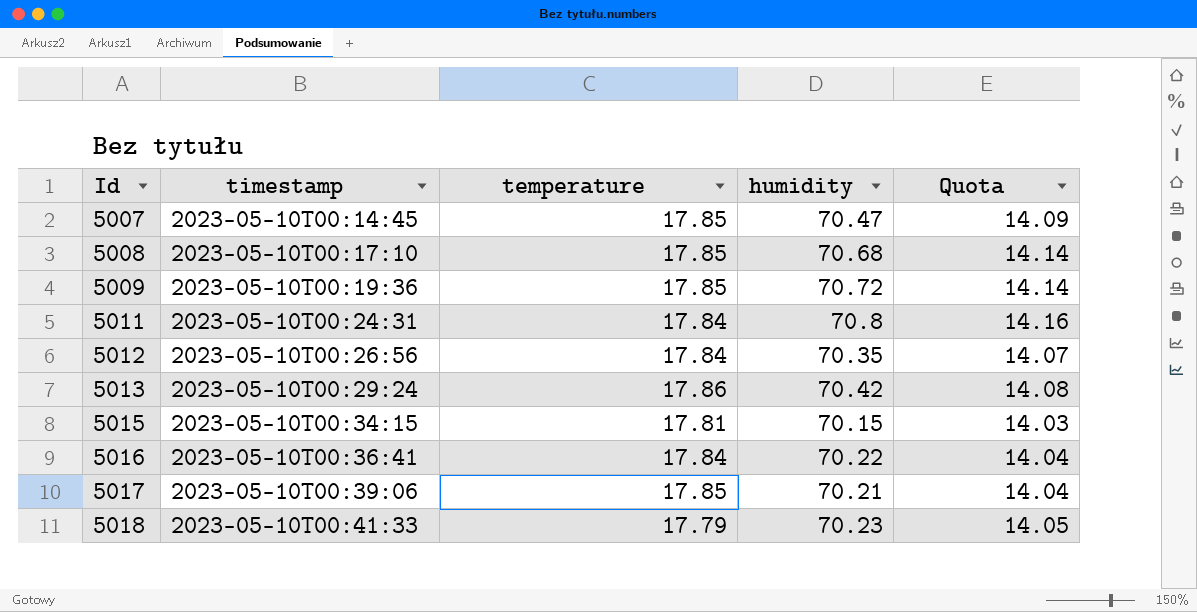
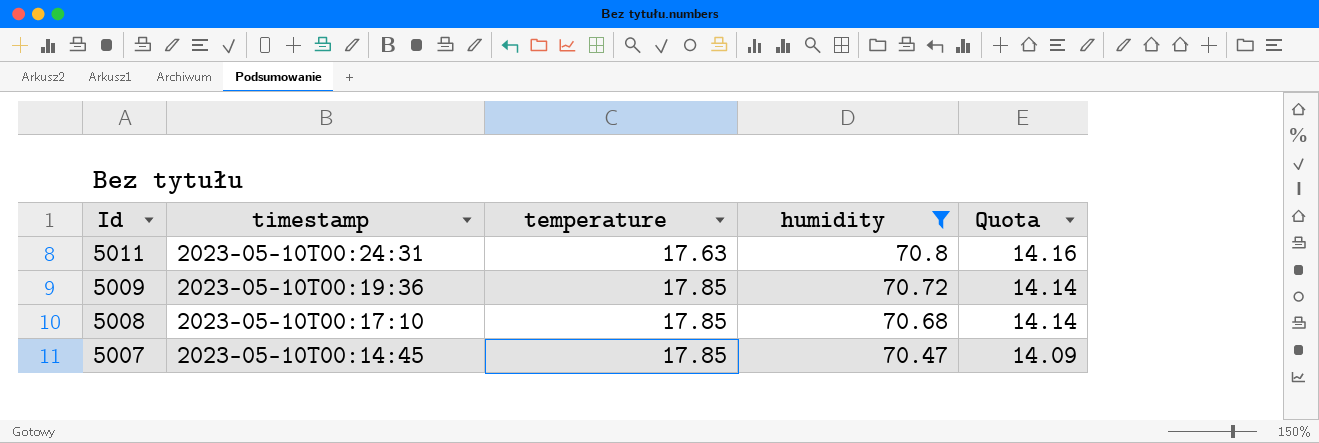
filter: none -> humidity >= 70.47
row order: Id ascending -> Id descending
5011 | temperature: 17.84 -> 17.63

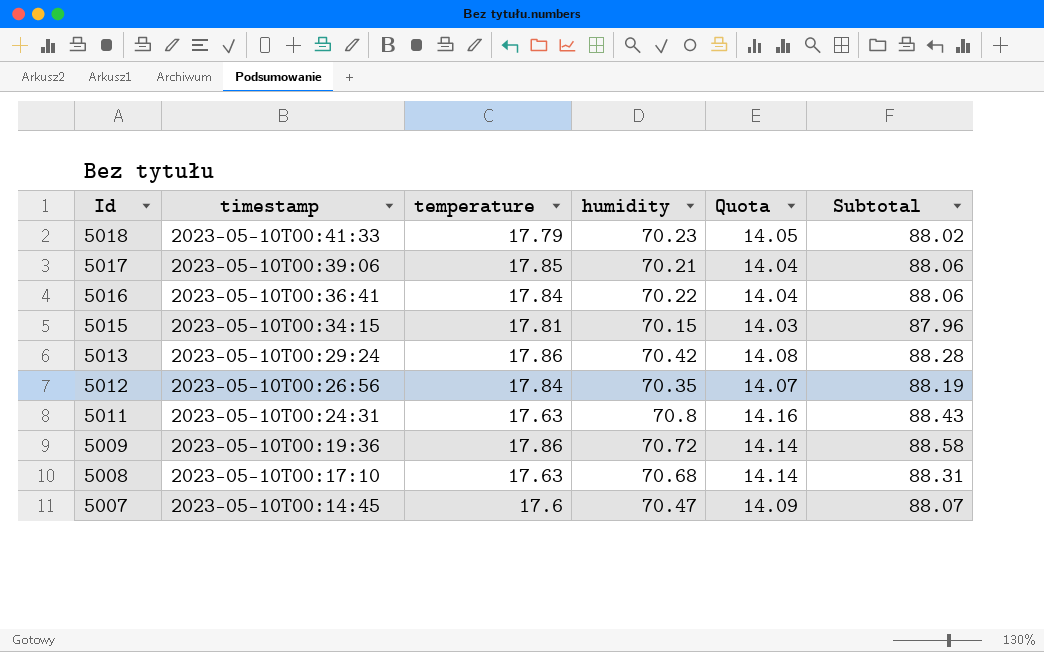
filter: humidity >= 70.47 -> none
column Subtotal | formula: none -> [temperature] + [humidity]
5009 | temperature: 17.85 -> 17.86
5008 | temperature: 17.85 -> 17.63
5007 | temperature: 17.85 -> 17.6

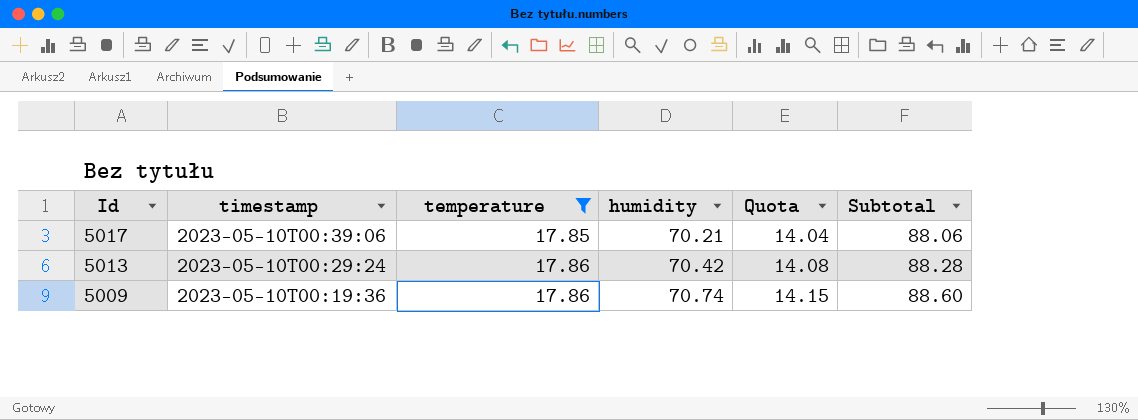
filter: none -> temperature >= 17.85
5009 | humidity: 70.72 -> 70.74
5009 | Quota: 14.14 -> 14.15
5009 | Subtotal: 88.58 -> 88.60

